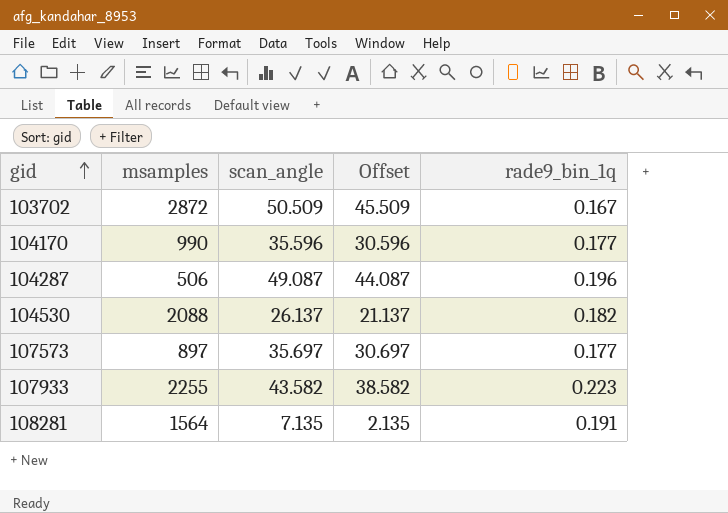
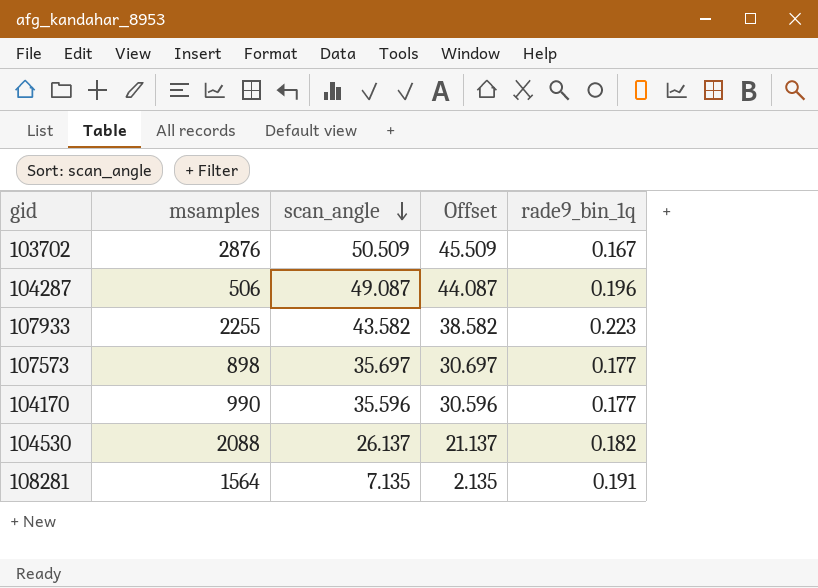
row order: gid ascending -> scan_angle descending
103702 | msamples: 2872 -> 2876
107573 | msamples: 897 -> 898

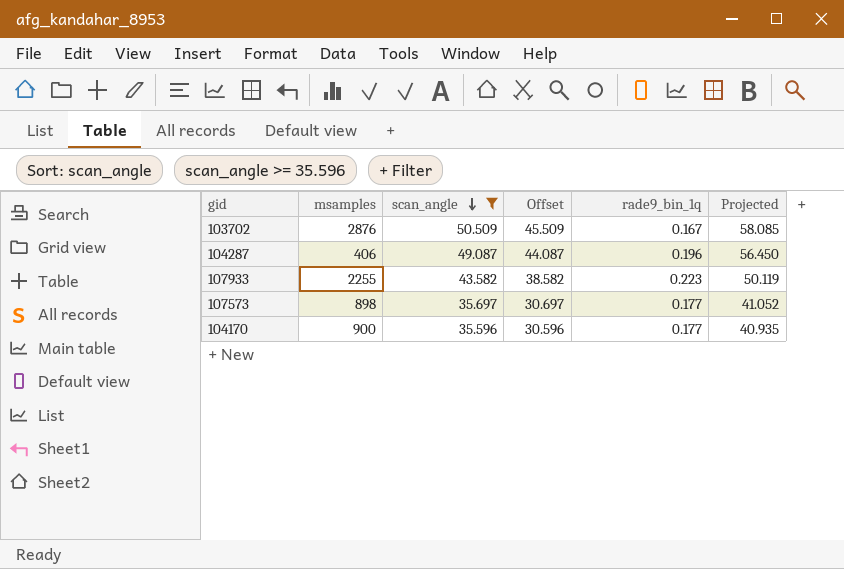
filter: none -> scan_angle >= 35.596
column Projected | formula: none -> [scan_angle] * 1.15
104287 | msamples: 506 -> 406
104170 | msamples: 990 -> 900

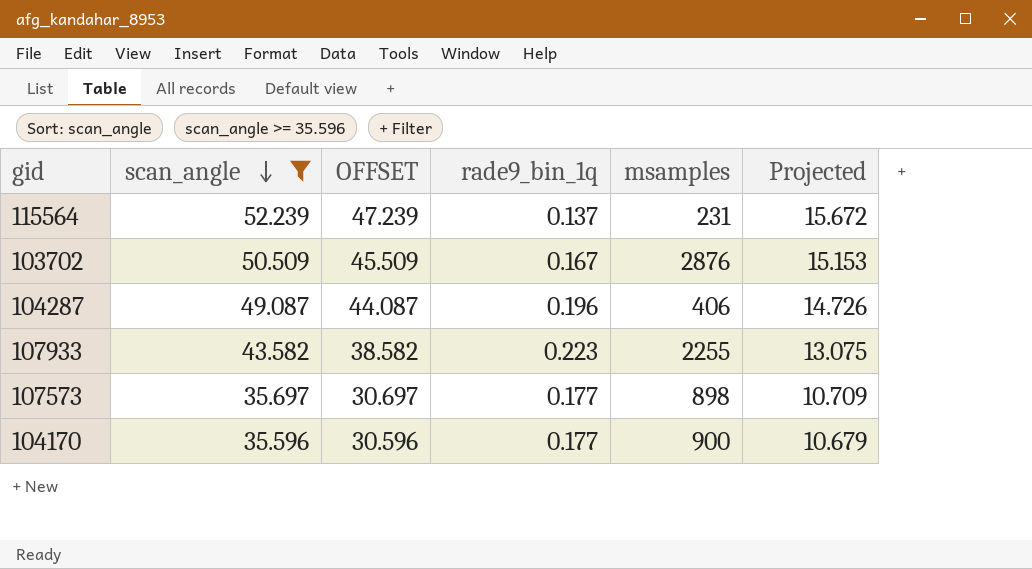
column name: Offset -> OFFSET
column msamples | position: 2 -> 5
column Projected | formula: [scan_angle] * 1.15 -> [scan_angle] * 0.3
row 115564: none -> 52.239 | 47.239 | 0.137 | 231 | 15.672

